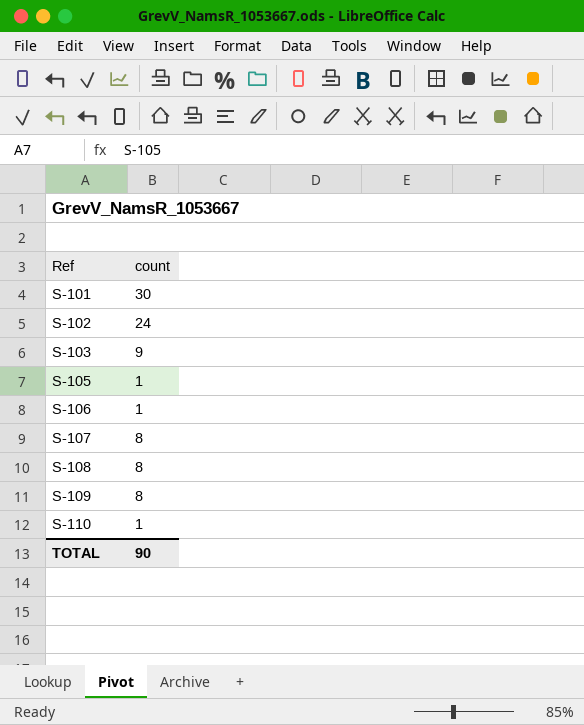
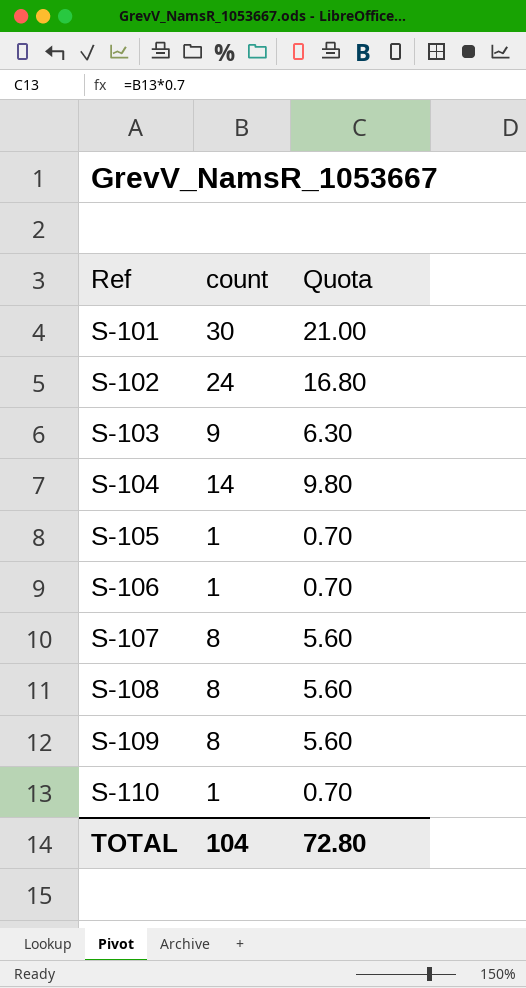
column Quota | formula: none -> [count] * 0.7
row S-104: none -> 14 | 9.80
TOTAL | count: 90 -> 104

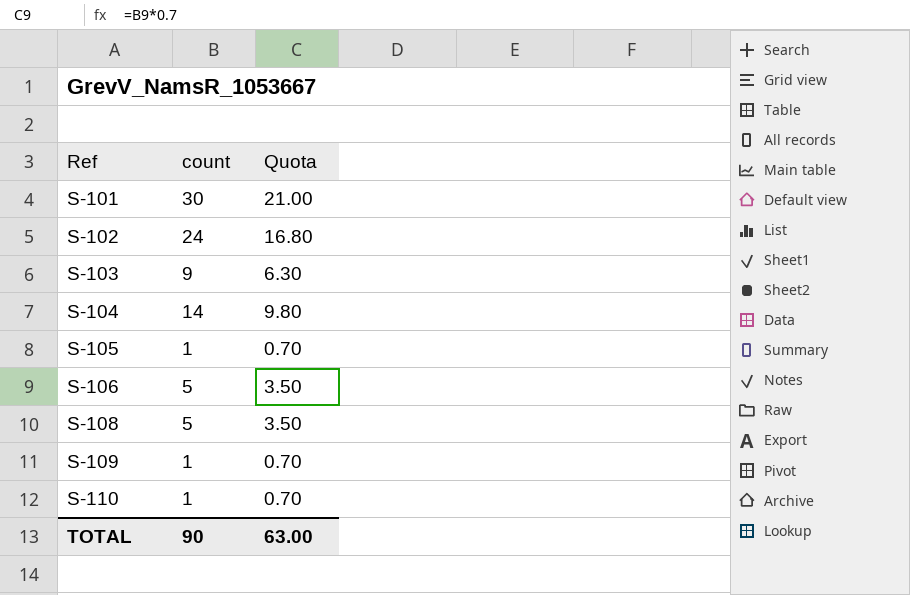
row S-107: 8 | 5.60 -> none
S-106 | count: 1 -> 5
S-106 | Quota: 0.70 -> 3.50
S-108 | count: 8 -> 5
S-108 | Quota: 5.60 -> 3.50
S-109 | count: 8 -> 1
S-109 | Quota: 5.60 -> 0.70
TOTAL | count: 104 -> 90
TOTAL | Quota: 72.80 -> 63.00

